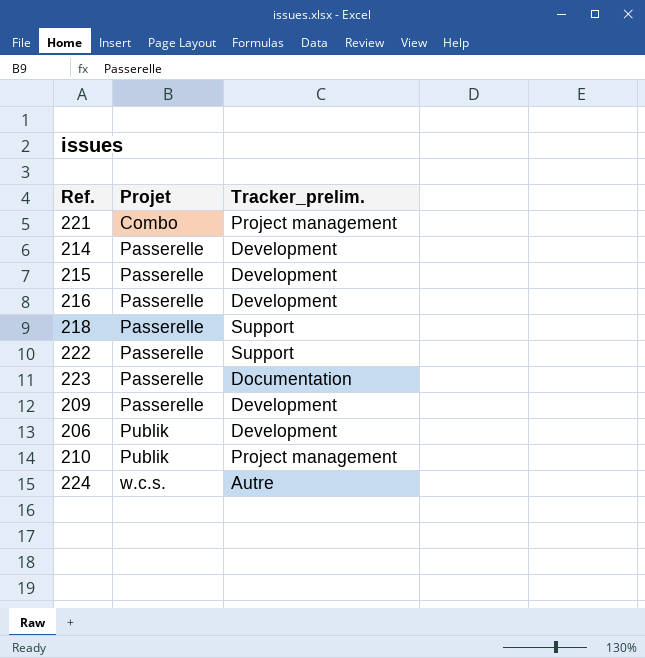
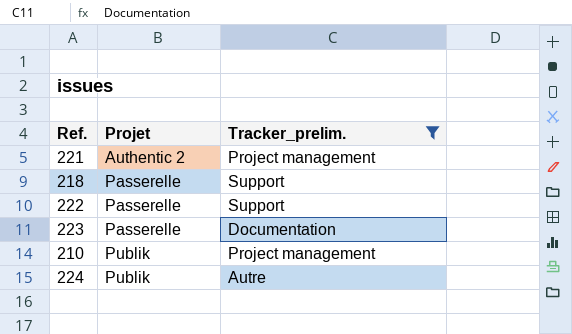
filter: none -> Tracker_prelim. != Development
221 | Projet: Combo -> Authentic 2
224 | Projet: w.c.s. -> Publik

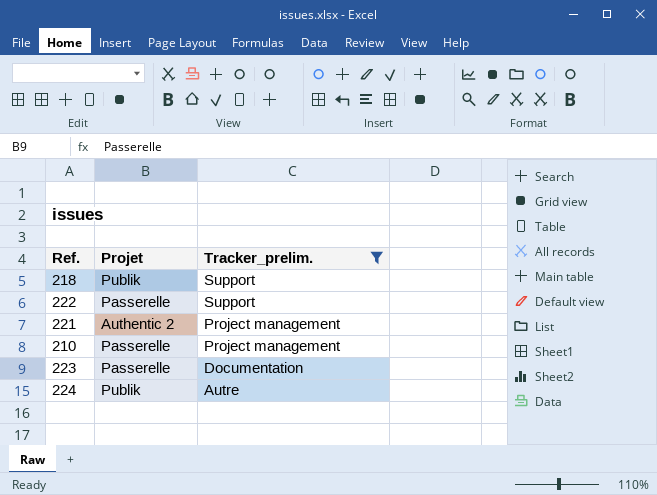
row order: Projet ascending -> Tracker_prelim. descending
218 | Projet: Passerelle -> Publik
210 | Projet: Publik -> Passerelle

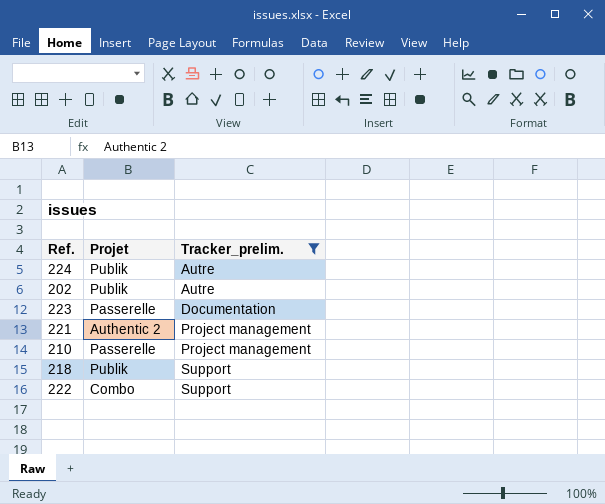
row order: Tracker_prelim. descending -> Tracker_prelim. ascending
row 202: none -> Publik | Autre
222 | Projet: Passerelle -> Combo

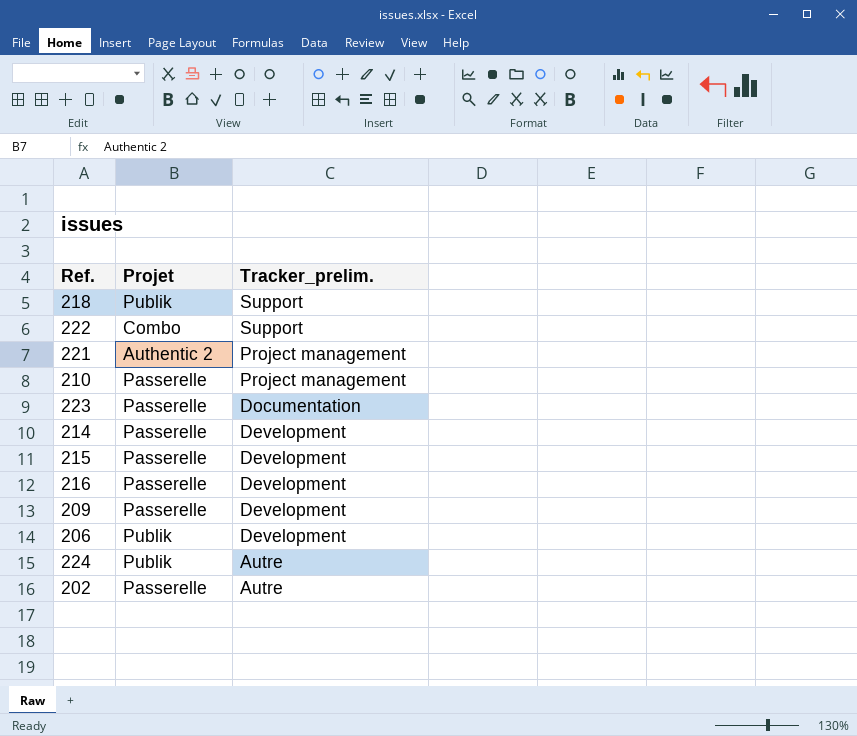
filter: Tracker_prelim. != Development -> none
row order: Tracker_prelim. ascending -> Tracker_prelim. descending
202 | Projet: Publik -> Passerelle

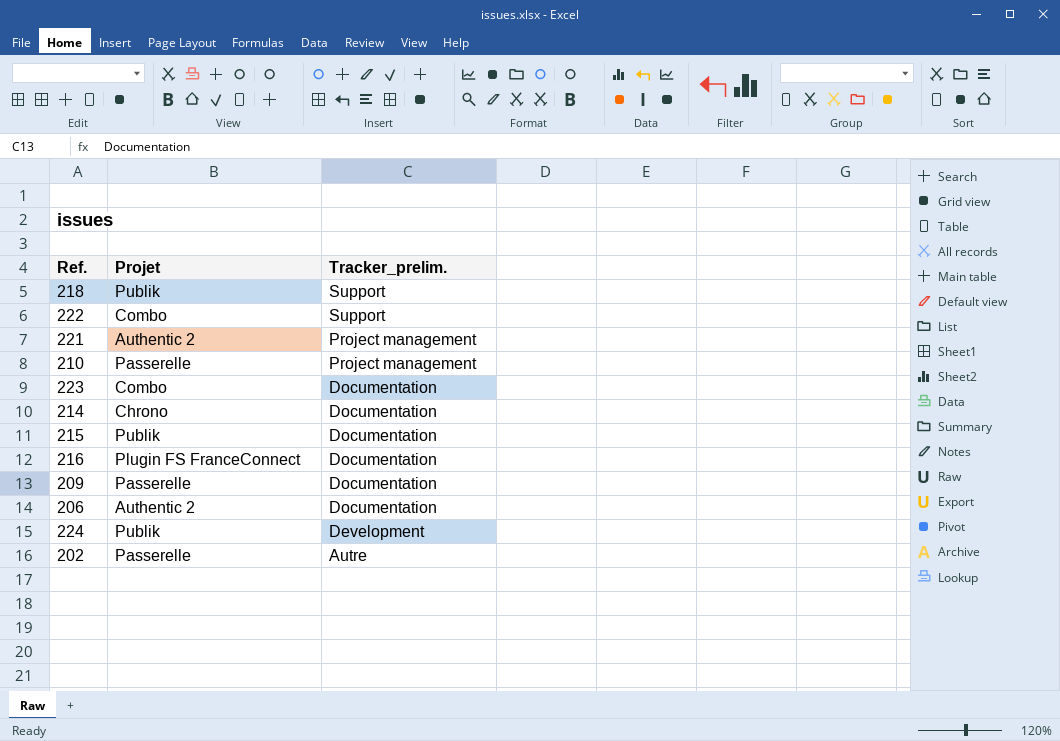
223 | Projet: Passerelle -> Combo
214 | Projet: Passerelle -> Chrono
214 | Tracker_prelim.: Development -> Documentation
215 | Projet: Passerelle -> Publik
215 | Tracker_prelim.: Development -> Documentation
216 | Projet: Passerelle -> Plugin FS FranceConnect
216 | Tracker_prelim.: Development -> Documentation
209 | Tracker_prelim.: Development -> Documentation
206 | Projet: Publik -> Authentic 2
206 | Tracker_prelim.: Development -> Documentation
224 | Tracker_prelim.: Autre -> Development

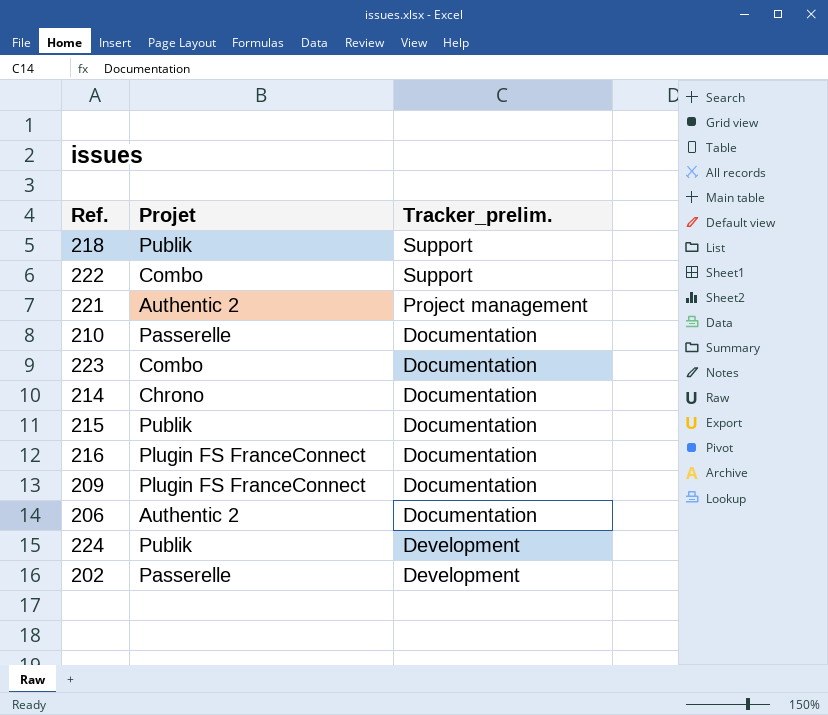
210 | Tracker_prelim.: Project management -> Documentation
209 | Projet: Passerelle -> Plugin FS FranceConnect
202 | Tracker_prelim.: Autre -> Development

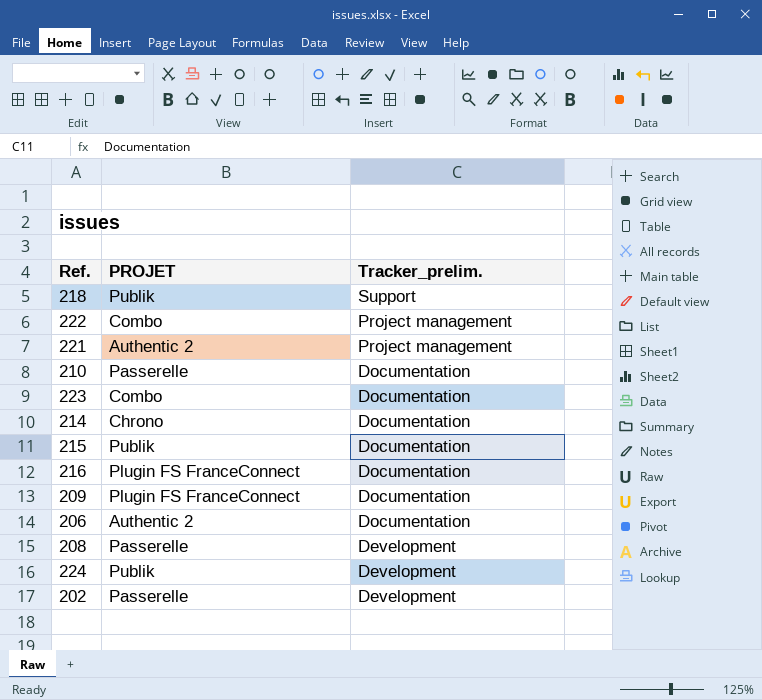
column name: Projet -> PROJET
222 | Tracker_prelim.: Support -> Project management
row 208: none -> Passerelle | Development

